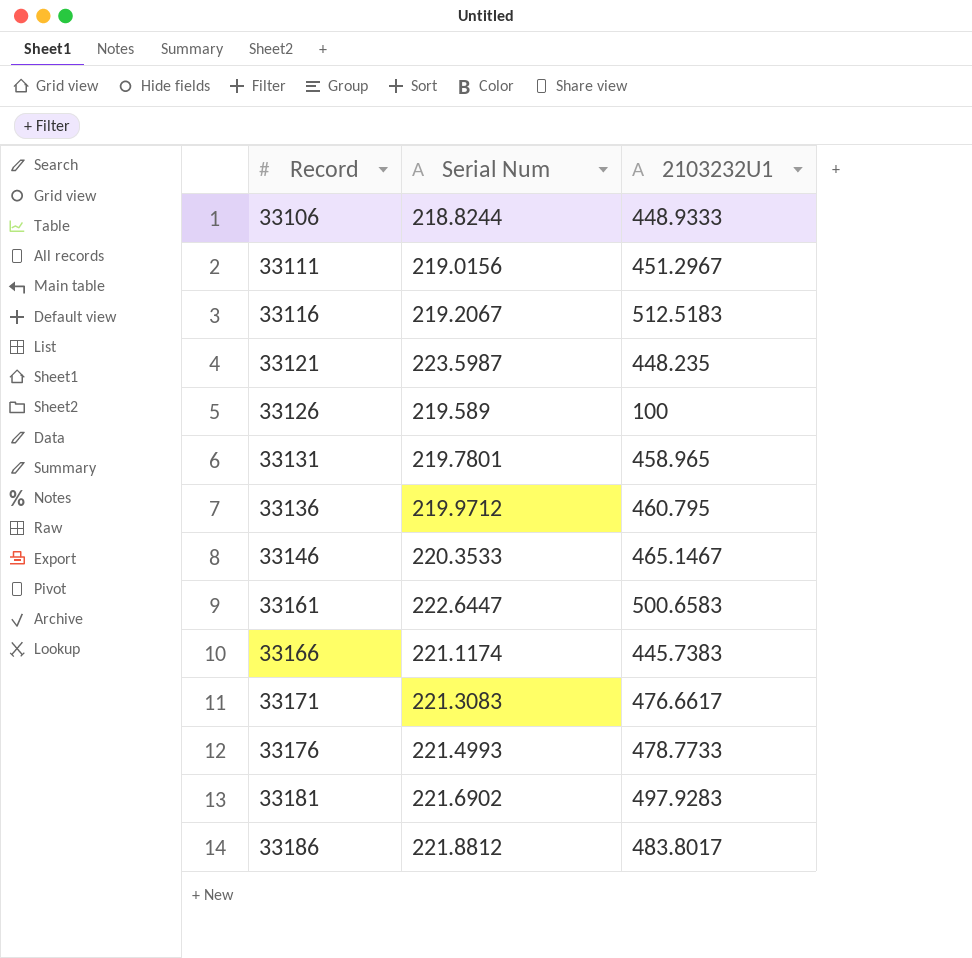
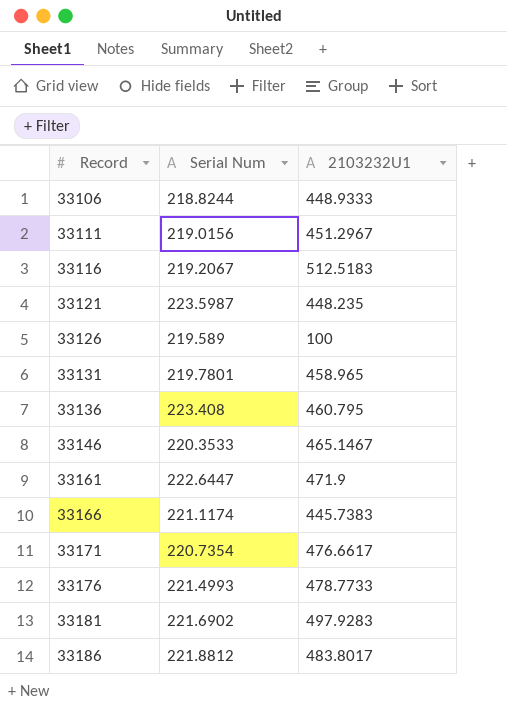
33136 | Serial Num: 219.9712 -> 223.408
33161 | 2103232U1: 500.6583 -> 471.9
33171 | Serial Num: 221.3083 -> 220.7354

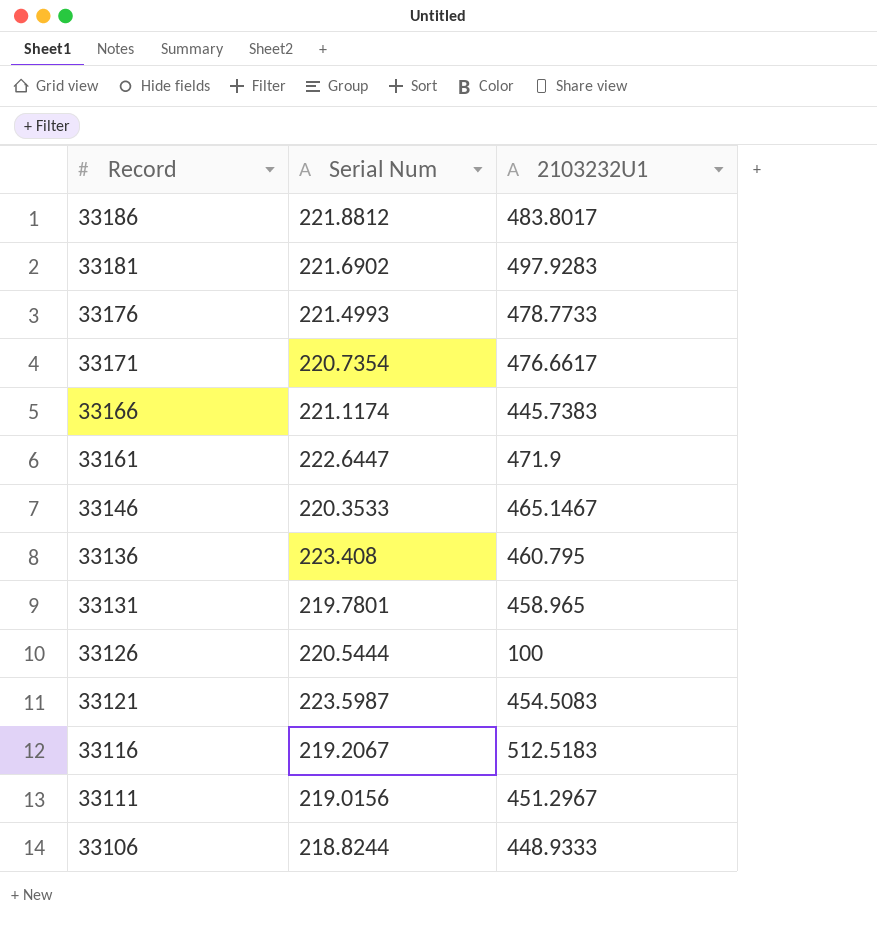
row order: Record ascending -> Record descending
33126 | Serial Num: 219.589 -> 220.5444
33121 | 2103232U1: 448.235 -> 454.5083

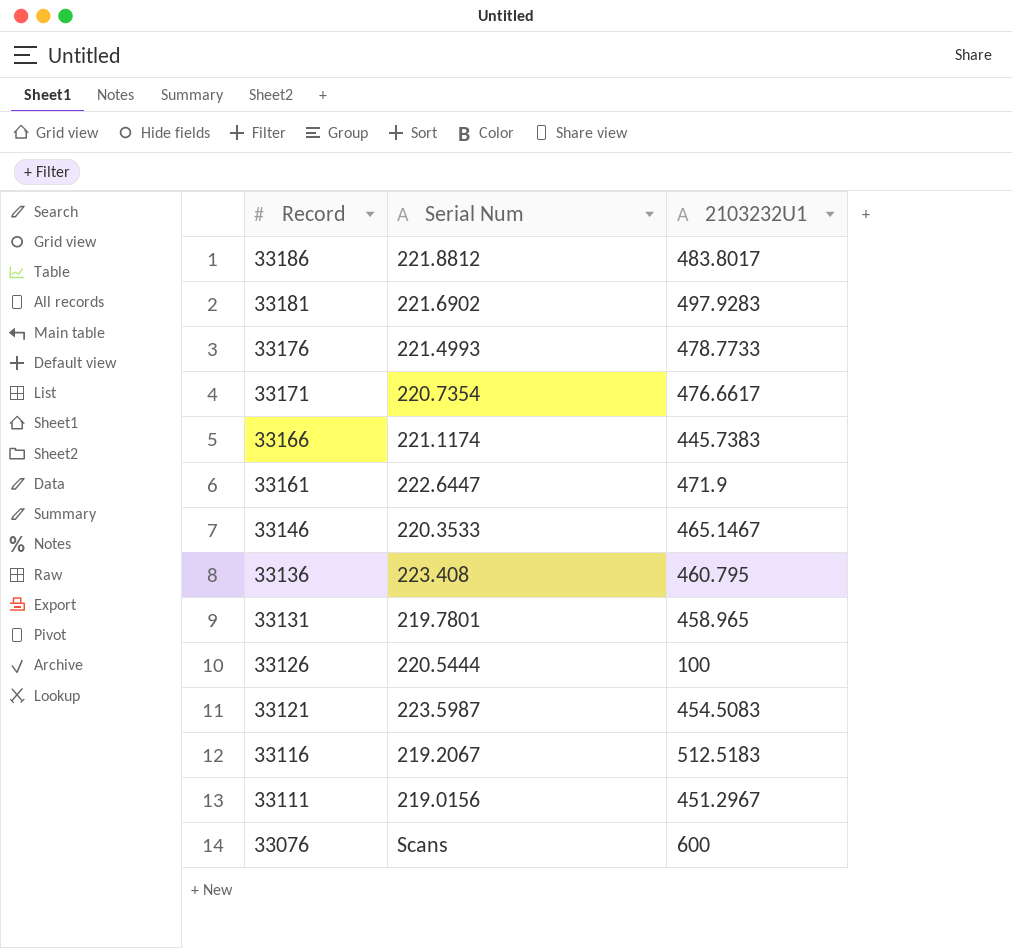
row 33106: 218.8244 | 448.9333 -> none
row 33076: none -> Scans | 600

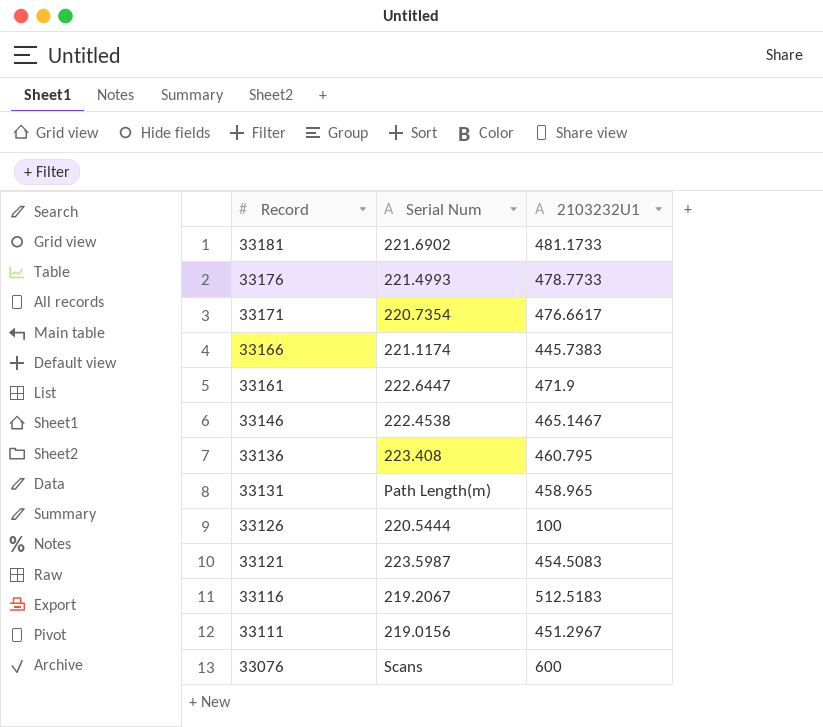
row 33186: 221.8812 | 483.8017 -> none
33181 | 2103232U1: 497.9283 -> 481.1733
33146 | Serial Num: 220.3533 -> 222.4538
33131 | Serial Num: 219.7801 -> Path Length(m)

